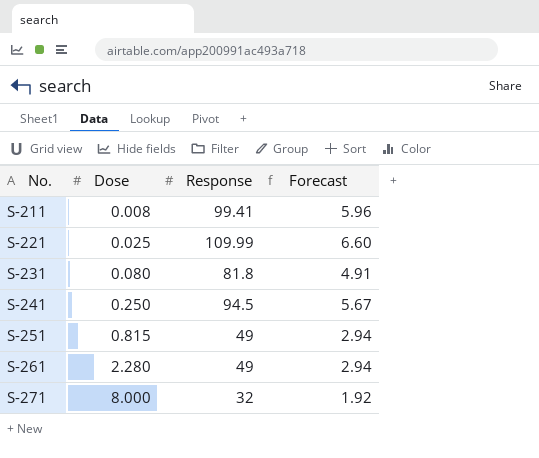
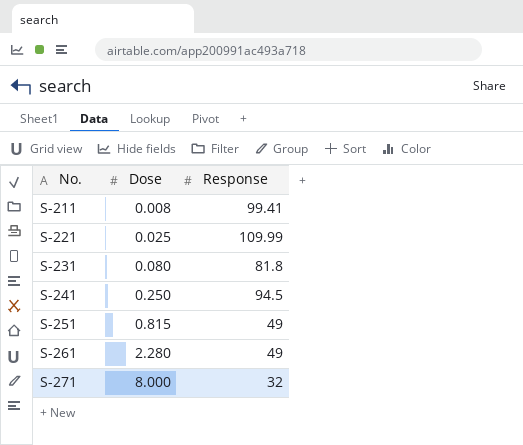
column Forecast | formula: [Response] * 0.06 -> none

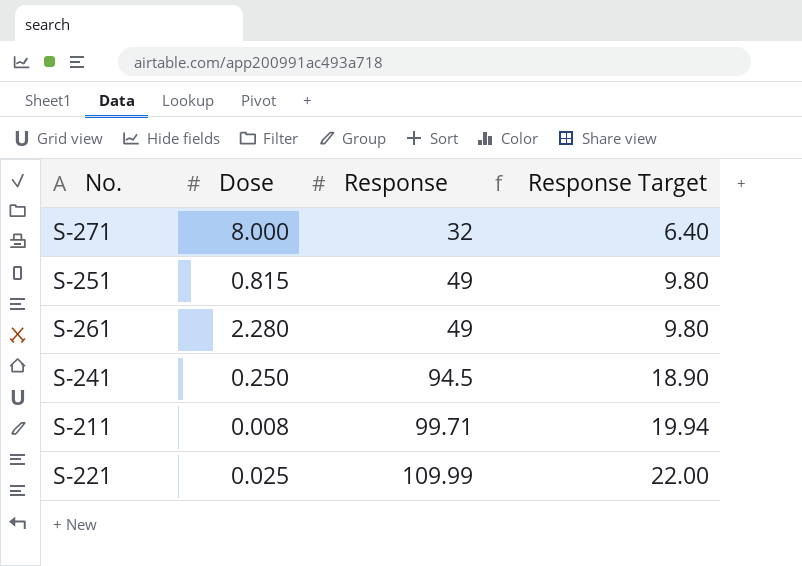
row order: No. ascending -> Response ascending
column Response Target | formula: none -> [Response] * 0.2
row S-231: 0.080 | 81.8 -> none
S-211 | Response: 99.41 -> 99.71

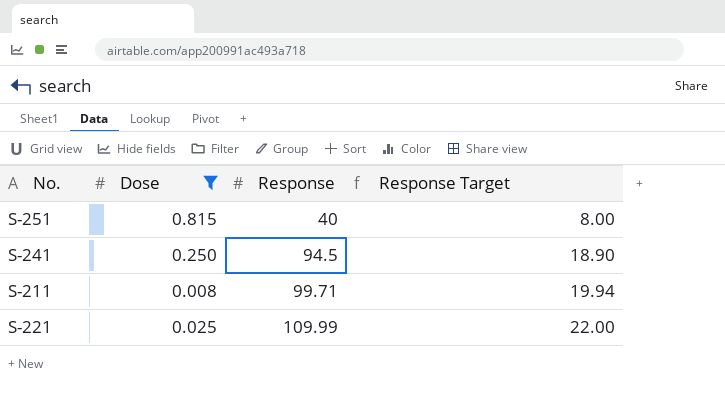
filter: none -> Dose <= 0.815
S-251 | Response: 49 -> 40
S-251 | Response Target: 9.80 -> 8.00

